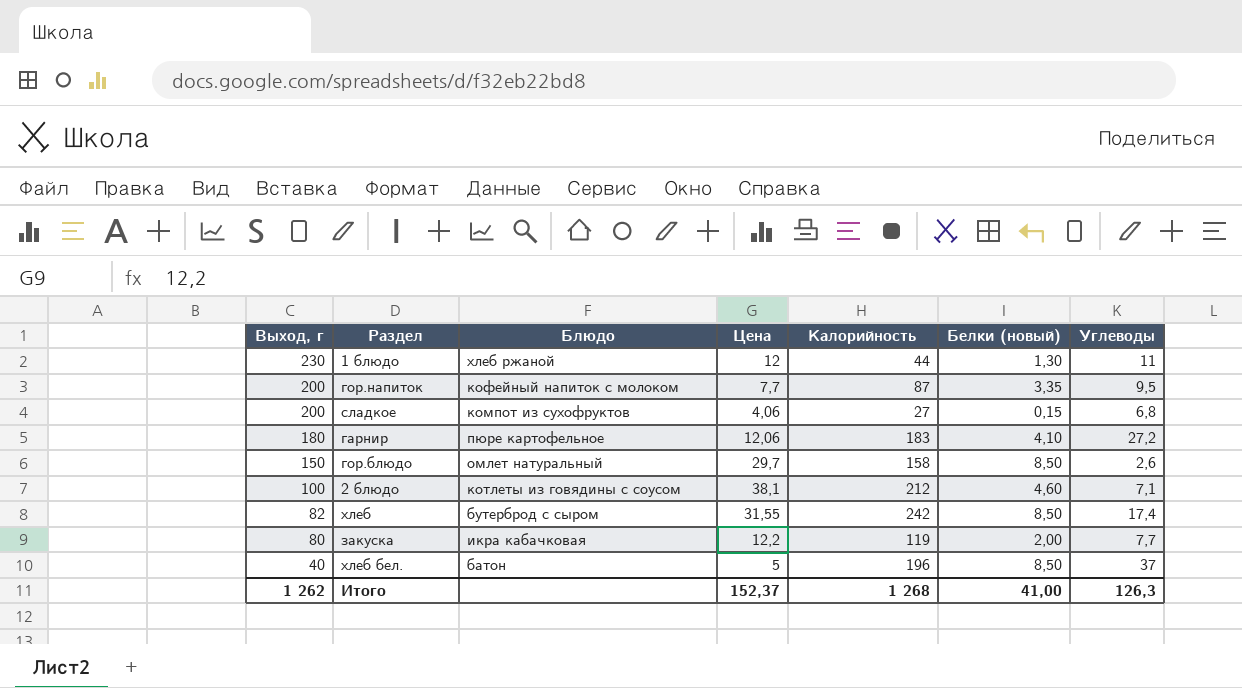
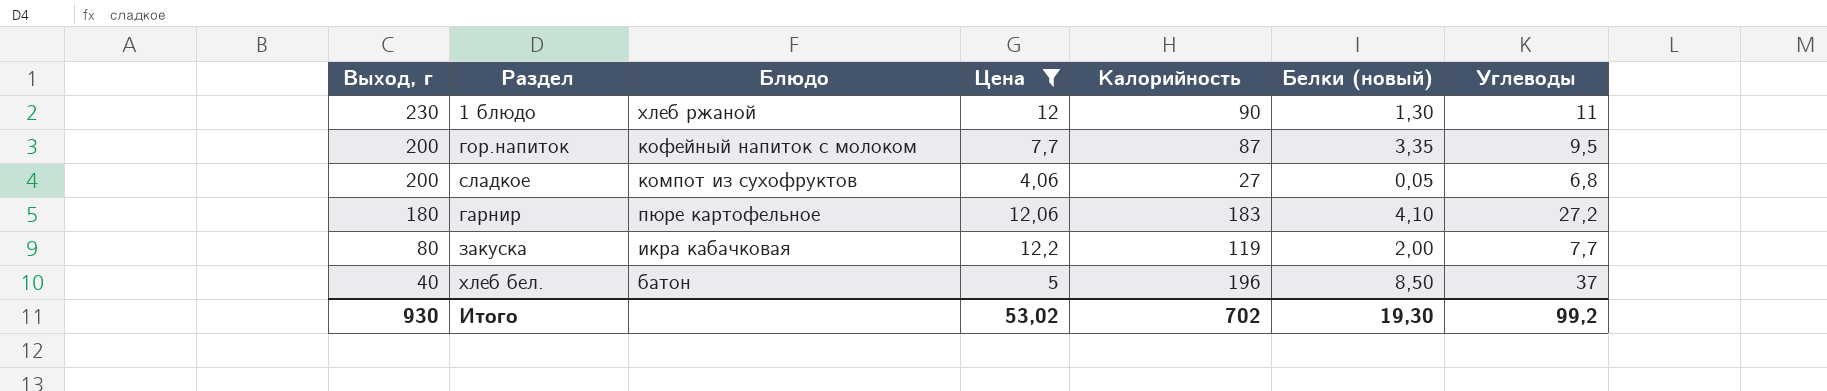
filter: none -> Цена <= 12,2
1 блюдо | Калорийность: 44 -> 90
сладкое | Белки (новый): 0,15 -> 0,05
Итого | Выход, г: 1 262 -> 930
Итого | Цена: 152,37 -> 53,02
Итого | Калорийность: 1 268 -> 702
Итого | Белки (новый): 41,00 -> 19,30
Итого | Углеводы: 126,3 -> 99,2

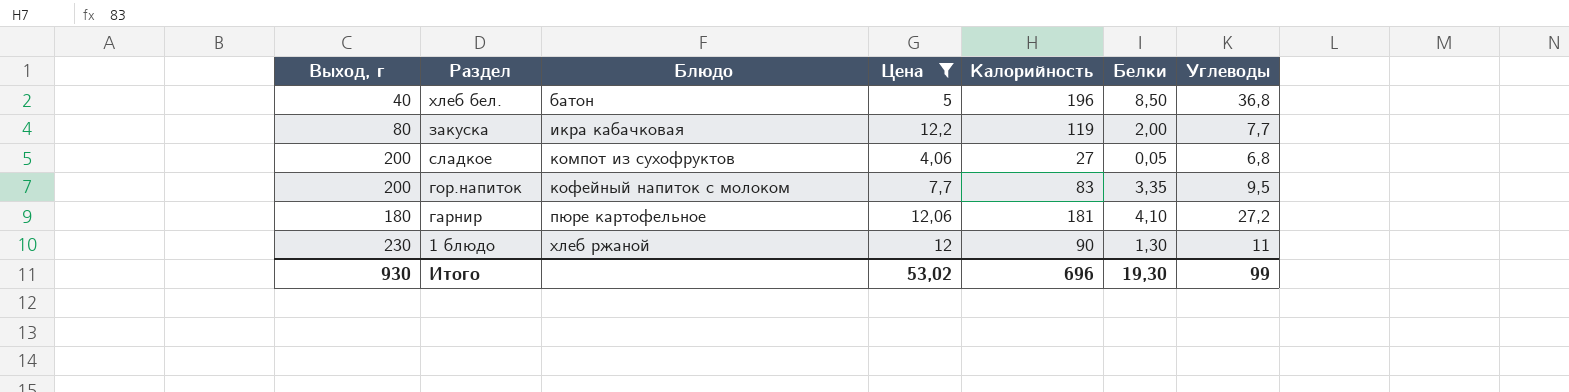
row order: Выход, г descending -> Блюдо ascending
column name: Белки (новый) -> Белки
хлеб бел. | Углеводы: 37 -> 36,8
гор.напиток | Калорийность: 87 -> 83
гарнир | Калорийность: 183 -> 181
Итого | Калорийность: 702 -> 696
Итого | Углеводы: 99,2 -> 99

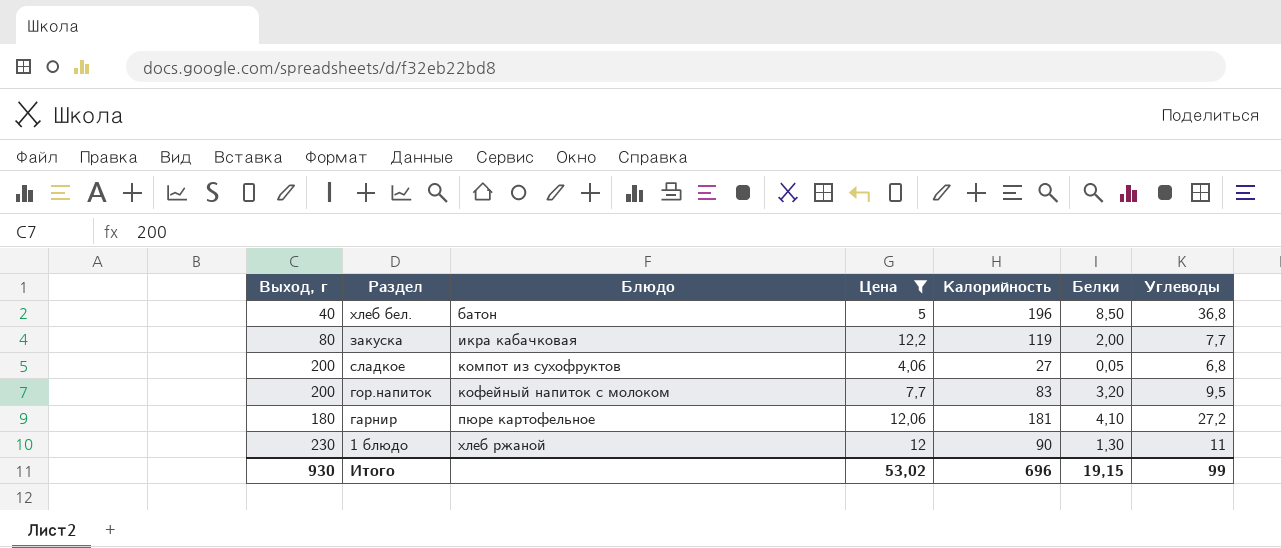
гор.напиток | Белки: 3,35 -> 3,20
Итого | Белки: 19,30 -> 19,15

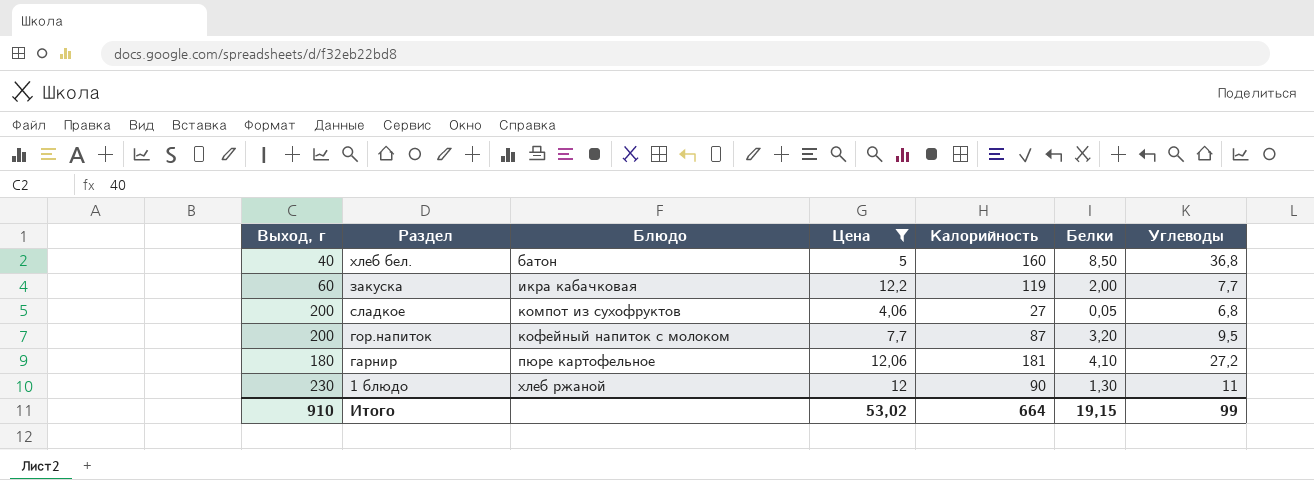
хлеб бел. | Калорийность: 196 -> 160
закуска | Выход, г: 80 -> 60
гор.напиток | Калорийность: 83 -> 87
Итого | Выход, г: 930 -> 910
Итого | Калорийность: 696 -> 664

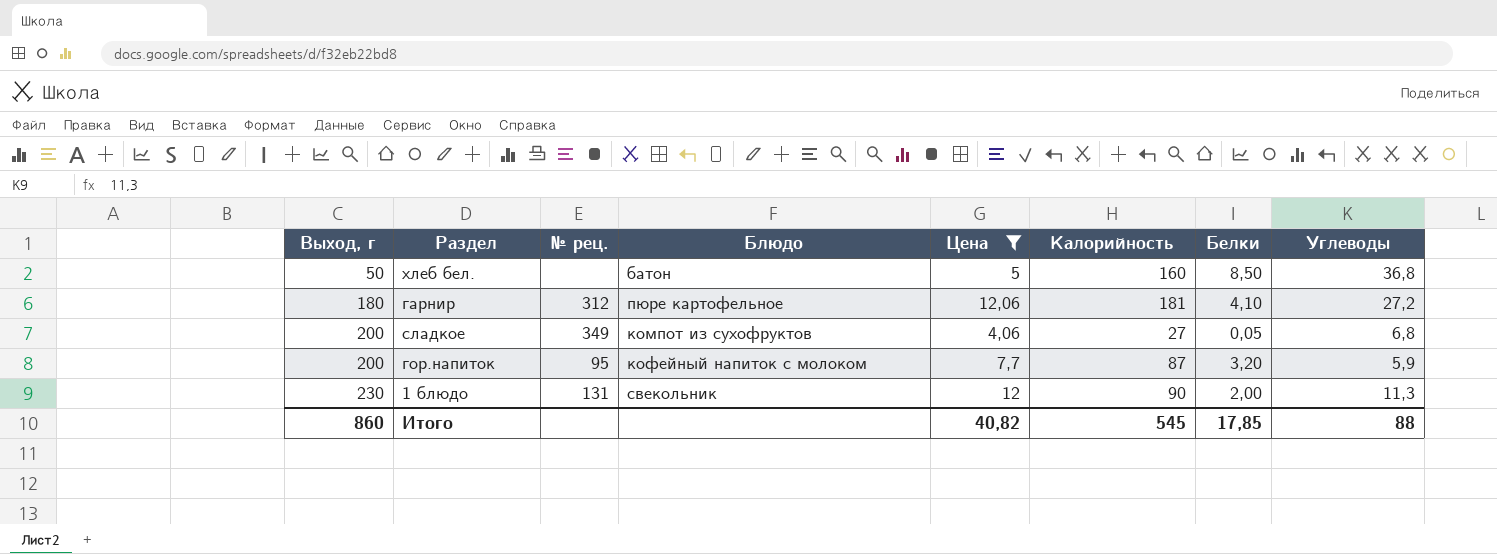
row order: Блюдо ascending -> Выход, г ascending
column № рец. | position: none -> 3
row закуска: 60 | икра кабачковая | 12,2 | 119 | 2,00 | 7,7 -> none
хлеб бел. | Выход, г: 40 -> 50
гор.напиток | Углеводы: 9,5 -> 5,9
1 блюдо | Блюдо: хлеб ржаной -> свекольник
1 блюдо | Белки: 1,30 -> 2,00
1 блюдо | Углеводы: 11 -> 11,3
Итого | Выход, г: 910 -> 860
Итого | Цена: 53,02 -> 40,82
Итого | Калорийность: 664 -> 545
Итого | Белки: 19,15 -> 17,85
Итого | Углеводы: 99 -> 88

